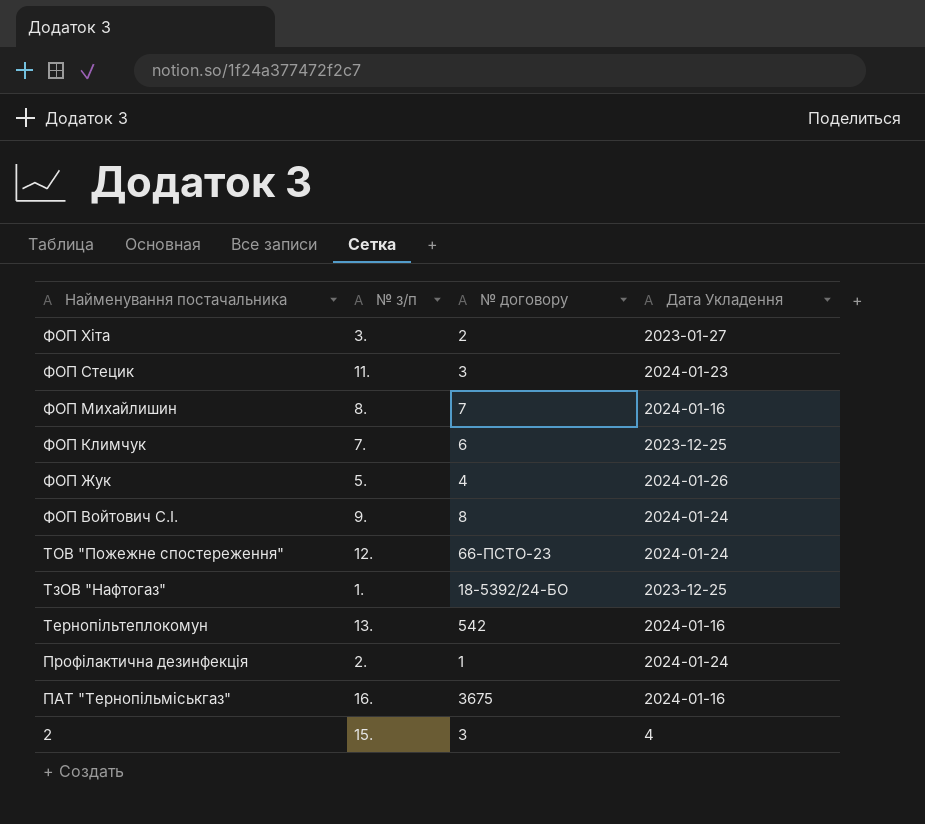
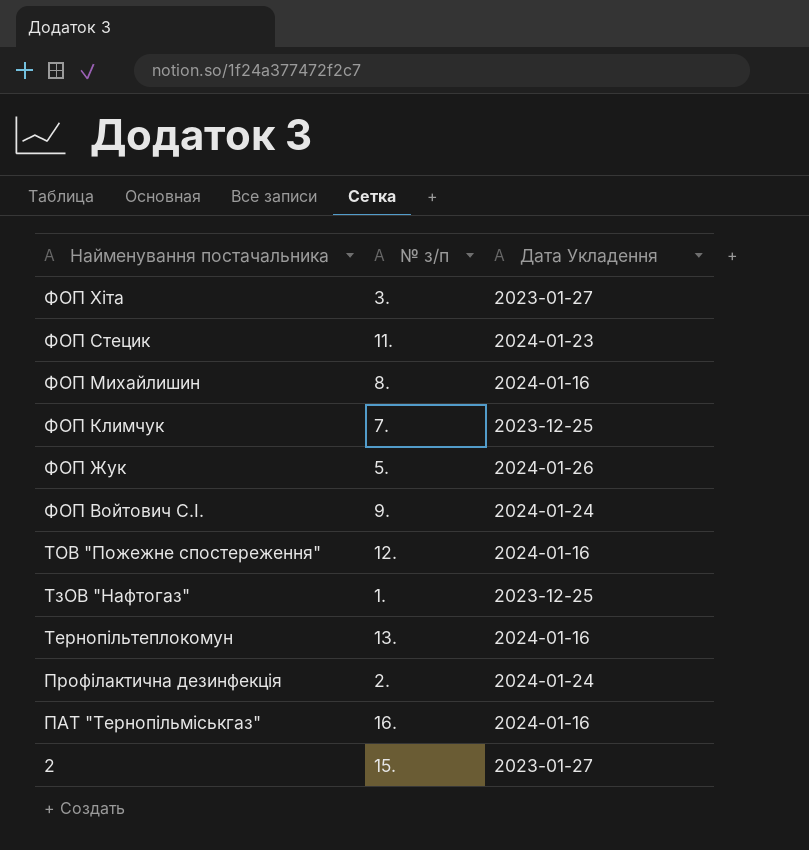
column № договору | position: 3 -> none
ТОВ "Пожежне спостереження" | Дата Укладення: 2024-01-24 -> 2024-01-16
2 | Дата Укладення: 4 -> 2023-01-27

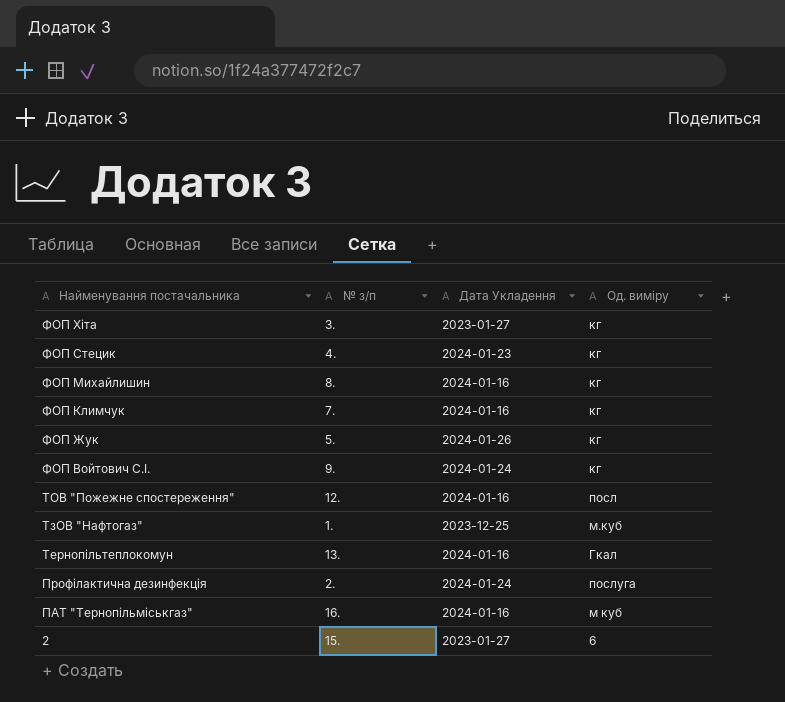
column Од. виміру | position: none -> 4
ФОП Стецик | № з/п: 11. -> 4.
ФОП Климчук | Дата Укладення: 2023-12-25 -> 2024-01-16

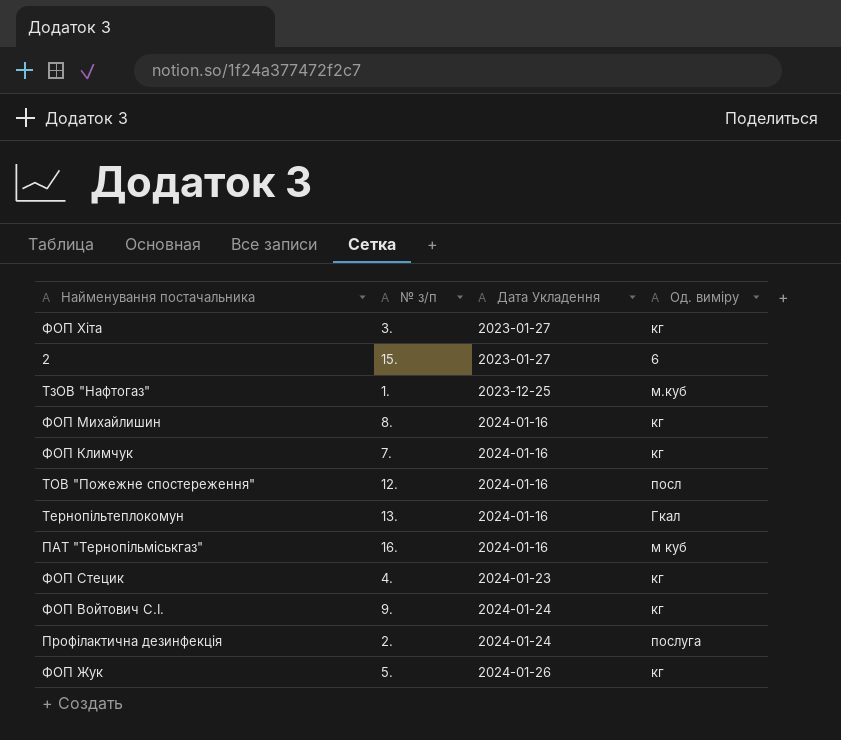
row order: Найменування постачальника descending -> Дата Укладення ascending

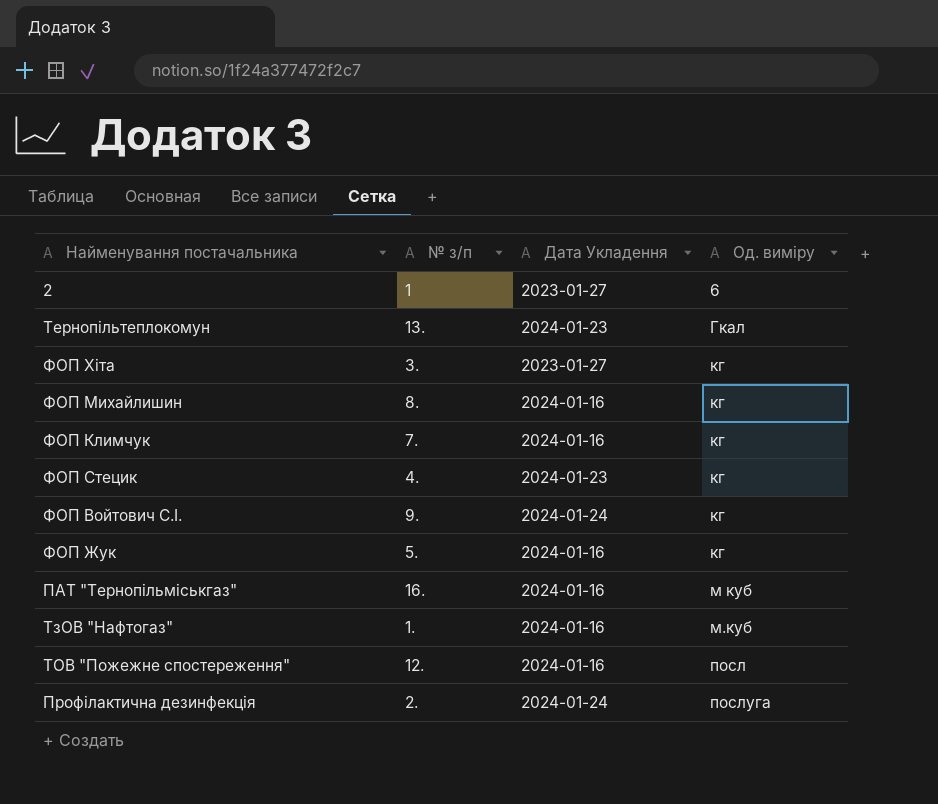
row order: Дата Укладення ascending -> Од. виміру ascending
2 | № з/п: 15. -> 1
Тернопільтеплокомун | Дата Укладення: 2024-01-16 -> 2024-01-23
ФОП Жук | Дата Укладення: 2024-01-26 -> 2024-01-16
ТзОВ "Нафтогаз" | Дата Укладення: 2023-12-25 -> 2024-01-16

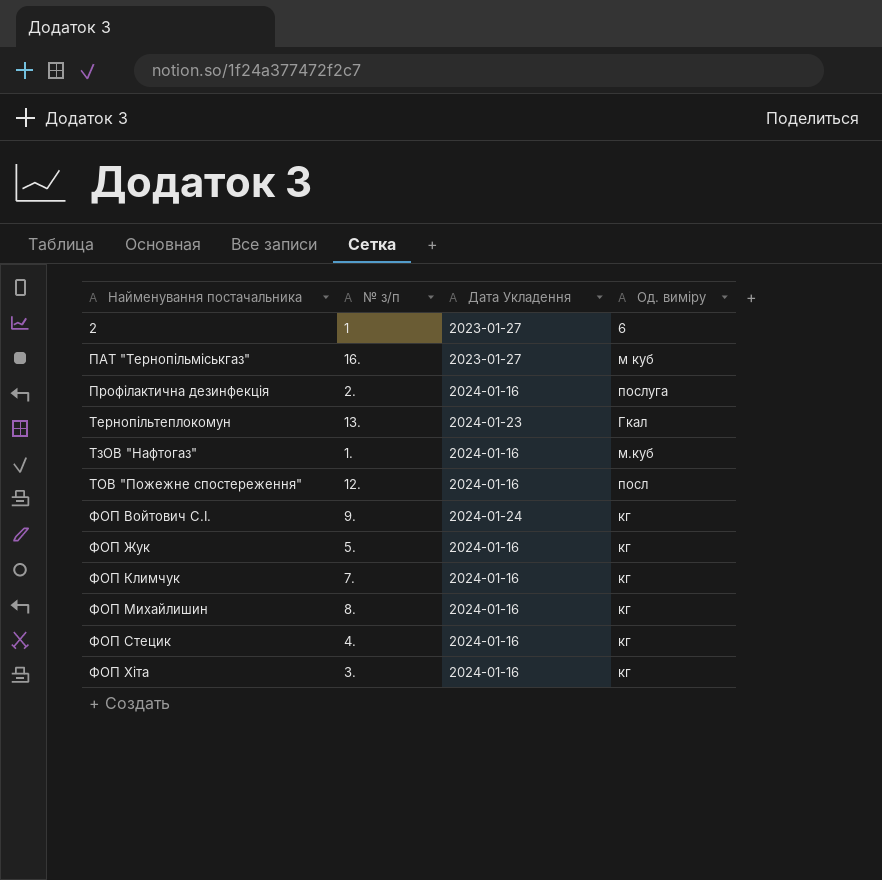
row order: Од. виміру ascending -> Найменування постачальника ascending
ПАТ "Тернопільміськгаз" | Дата Укладення: 2024-01-16 -> 2023-01-27
Профілактична дезинфекція | Дата Укладення: 2024-01-24 -> 2024-01-16
ФОП Стецик | Дата Укладення: 2024-01-23 -> 2024-01-16
ФОП Хіта | Дата Укладення: 2023-01-27 -> 2024-01-16

